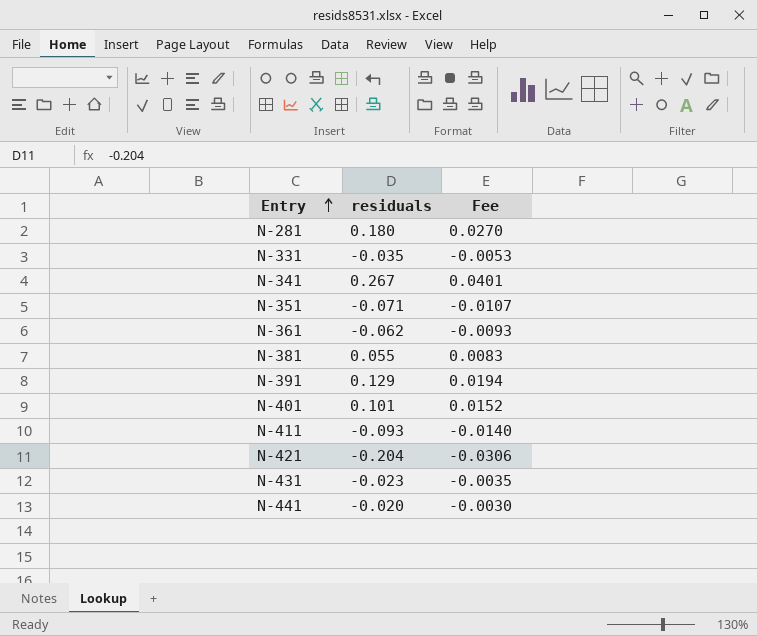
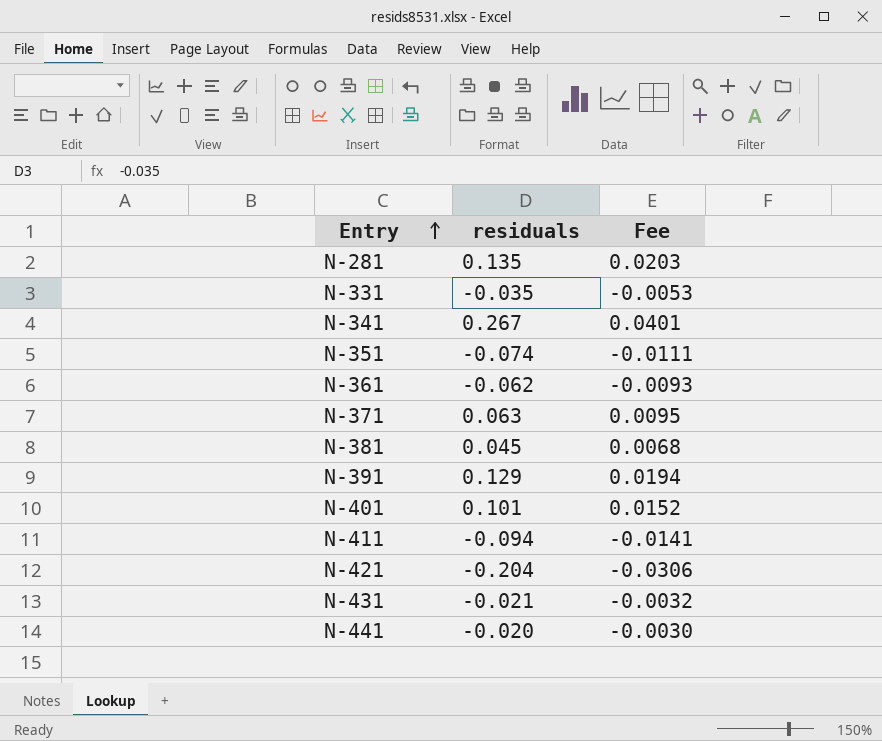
N-281 | residuals: 0.180 -> 0.135
N-281 | Fee: 0.0270 -> 0.0203
N-351 | residuals: -0.071 -> -0.074
N-351 | Fee: -0.0107 -> -0.0111
row N-371: none -> 0.063 | 0.0095
N-381 | residuals: 0.055 -> 0.045
N-381 | Fee: 0.0083 -> 0.0068
N-411 | residuals: -0.093 -> -0.094
N-411 | Fee: -0.0140 -> -0.0141
N-431 | residuals: -0.023 -> -0.021
N-431 | Fee: -0.0035 -> -0.0032

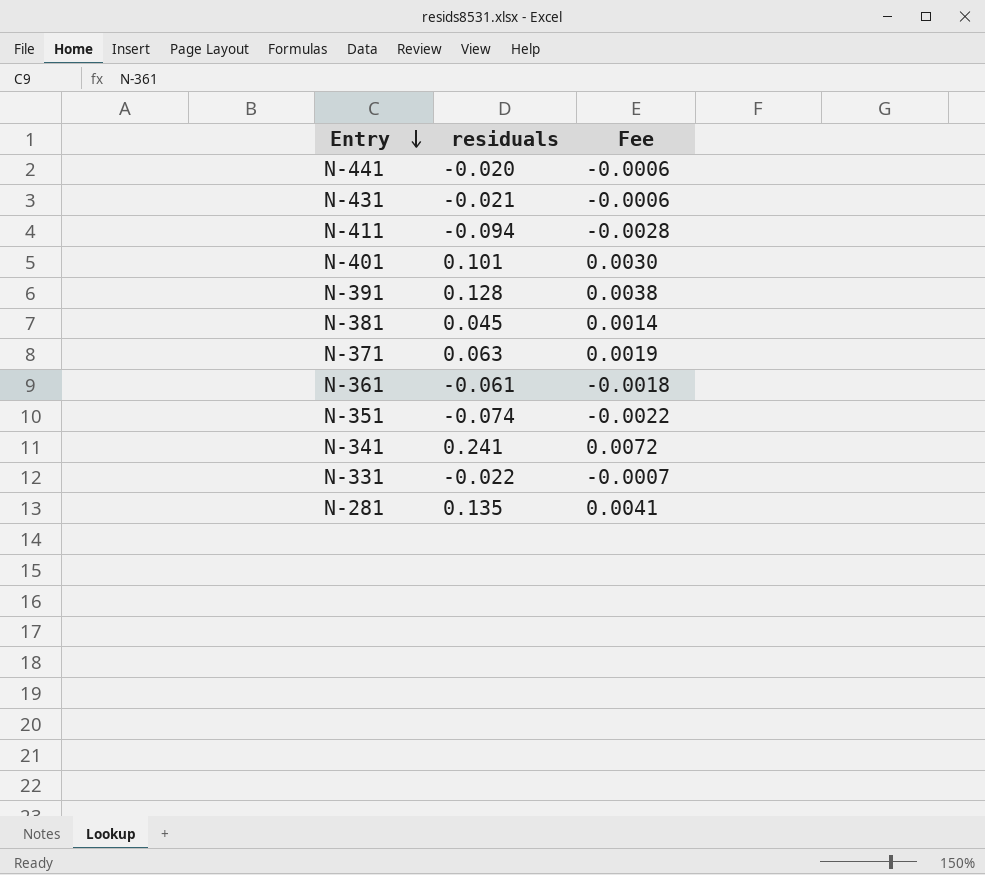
row order: Entry ascending -> Entry descending
column Fee | formula: [residuals] * 0.15 -> [residuals] * 0.03
row N-421: -0.204 | -0.0306 -> none
N-391 | residuals: 0.129 -> 0.128
N-361 | residuals: -0.062 -> -0.061
N-341 | residuals: 0.267 -> 0.241
N-331 | residuals: -0.035 -> -0.022

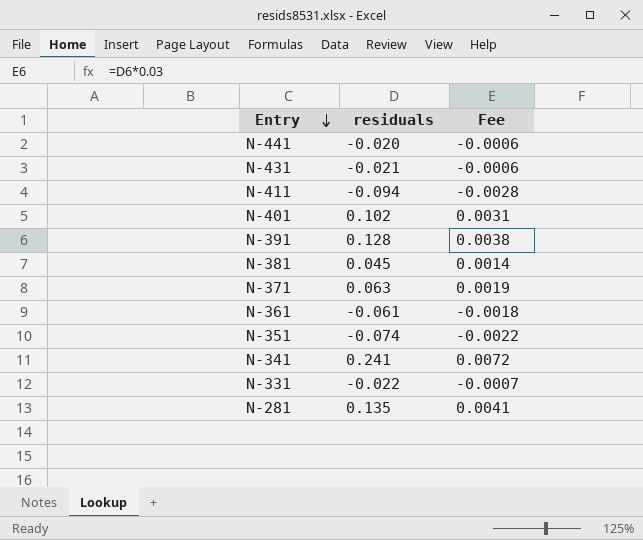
N-401 | residuals: 0.101 -> 0.102
N-401 | Fee: 0.0030 -> 0.0031

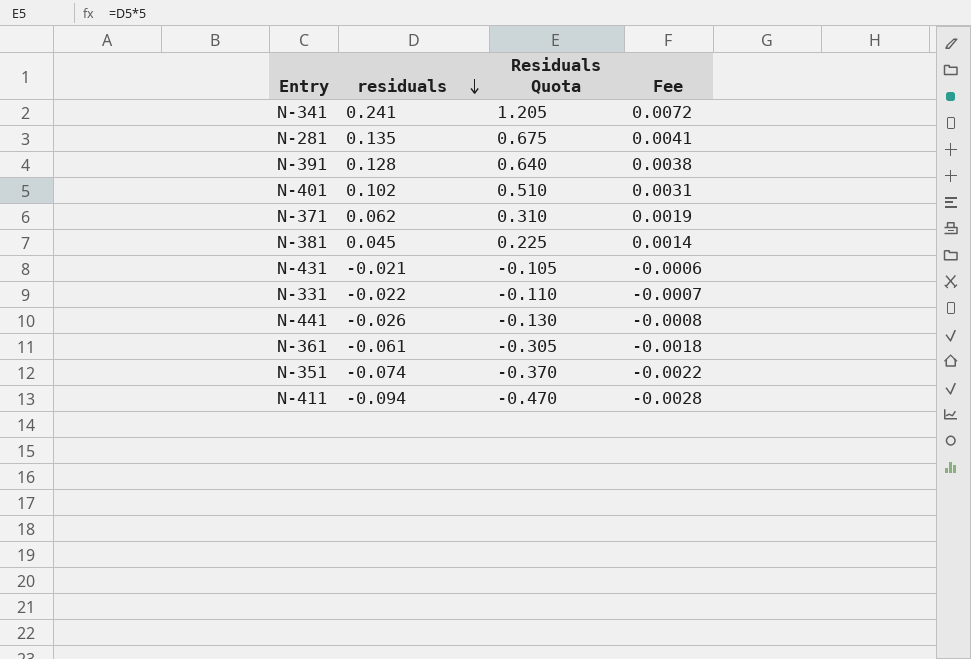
row order: Entry descending -> residuals descending
column Residuals Quota | formula: none -> [residuals] * 5
N-371 | residuals: 0.063 -> 0.062
N-441 | residuals: -0.020 -> -0.026
N-441 | Fee: -0.0006 -> -0.0008

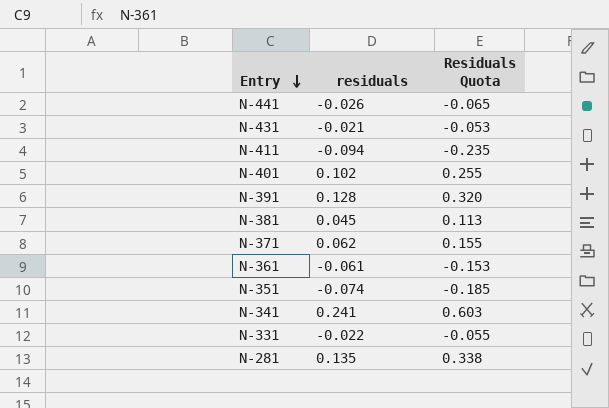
row order: residuals descending -> Entry descending
column Fee | formula: [residuals] * 0.03 -> none
column Residuals Quota | formula: [residuals] * 5 -> [residuals] * 2.5

